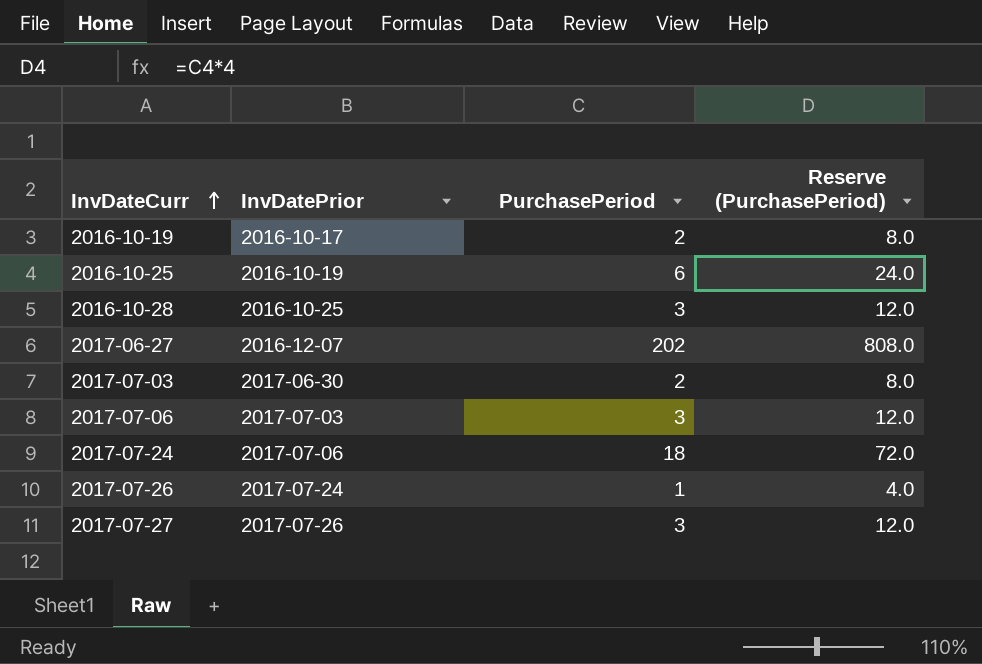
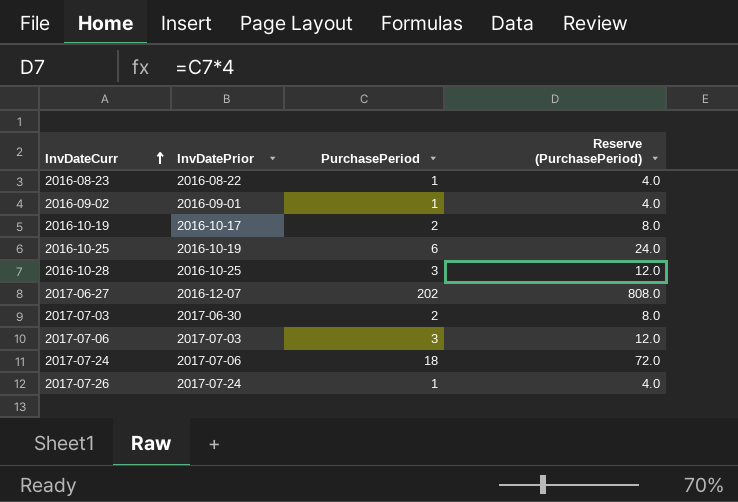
row 2017-07-27: 2017-07-26 | 3 | 12.0 -> none
row 2016-08-23: none -> 2016-08-22 | 1 | 4.0
row 2016-09-02: none -> 2016-09-01 | 1 | 4.0

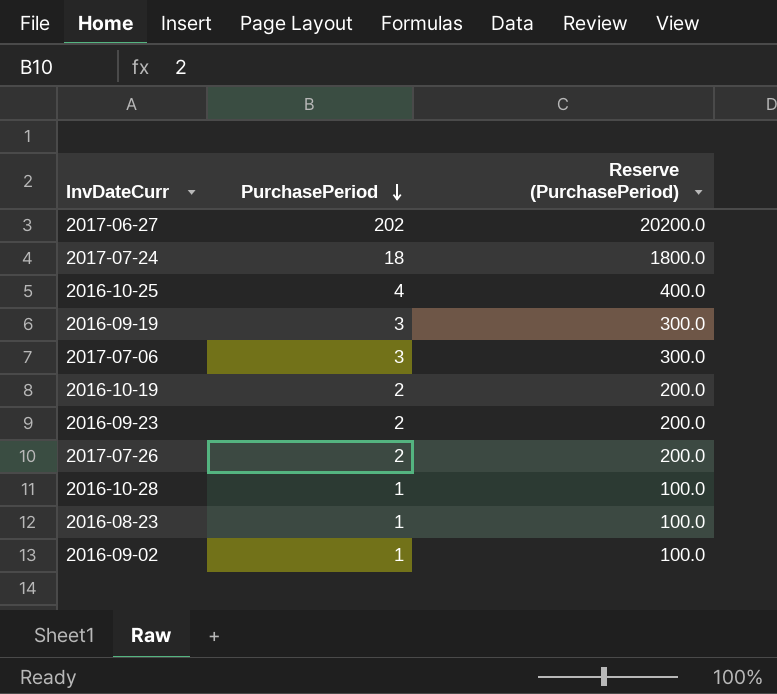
row order: InvDateCurr ascending -> PurchasePeriod descending
column InvDatePrior | position: 2 -> none
column Reserve (PurchasePeriod) | formula: [PurchasePeriod] * 4 -> [PurchasePeriod] * 100
row 2017-07-03: 2017-06-30 | 2 | 8.0 -> none
2016-10-25 | PurchasePeriod: 6 -> 4
row 2016-09-19: none -> 3 | 300.0
row 2016-09-23: none -> 2 | 200.0
2017-07-26 | PurchasePeriod: 1 -> 2
2016-10-28 | PurchasePeriod: 3 -> 1

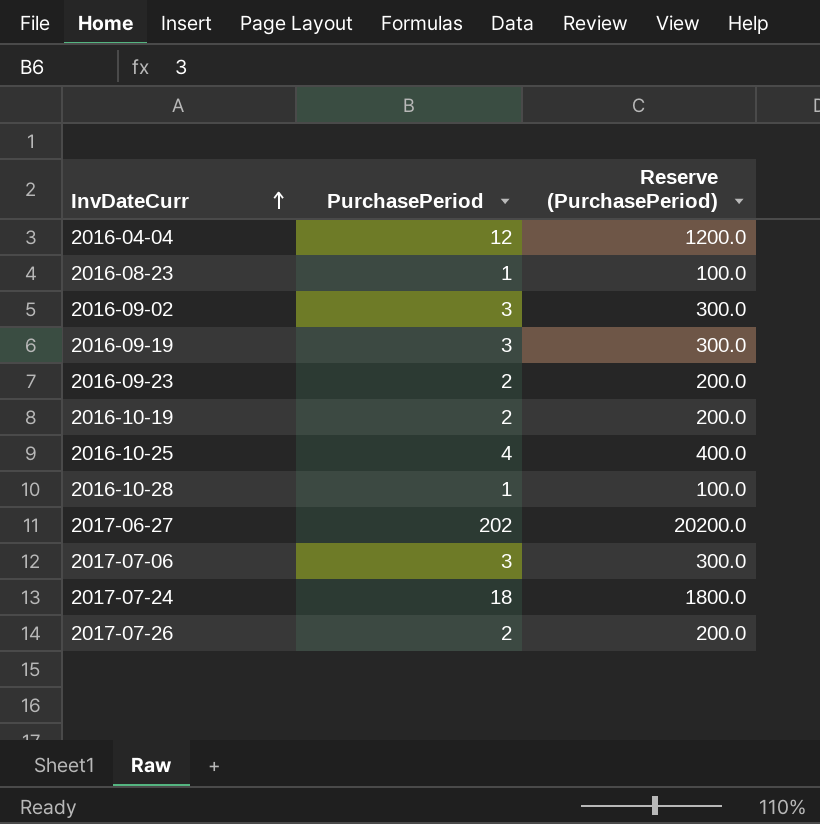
row order: PurchasePeriod descending -> InvDateCurr ascending
row 2016-04-04: none -> 12 | 1200.0
2016-09-02 | PurchasePeriod: 1 -> 3
2016-09-02 | Reserve (PurchasePeriod): 100.0 -> 300.0

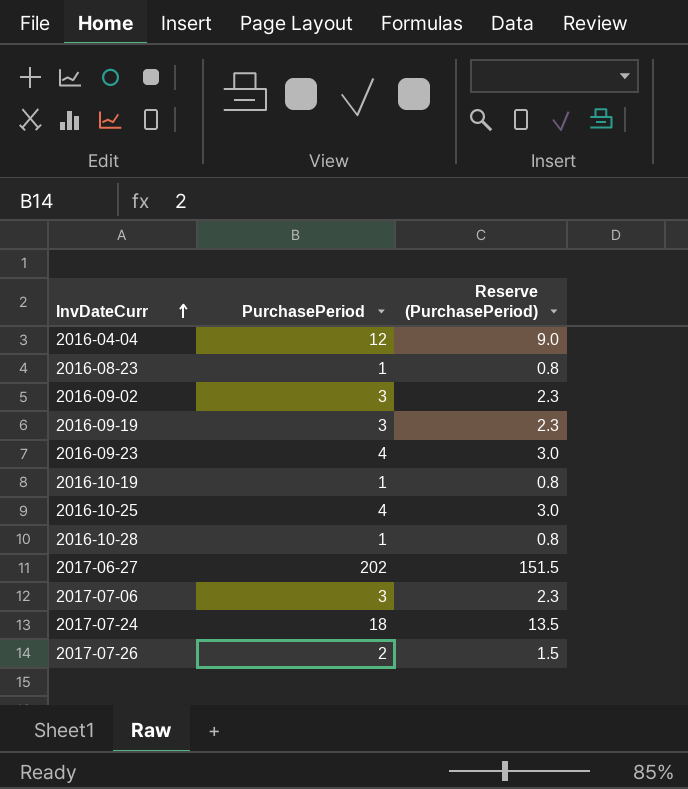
column Reserve (PurchasePeriod) | formula: [PurchasePeriod] * 100 -> [PurchasePeriod] * 0.75
2016-09-23 | PurchasePeriod: 2 -> 4
2016-10-19 | PurchasePeriod: 2 -> 1

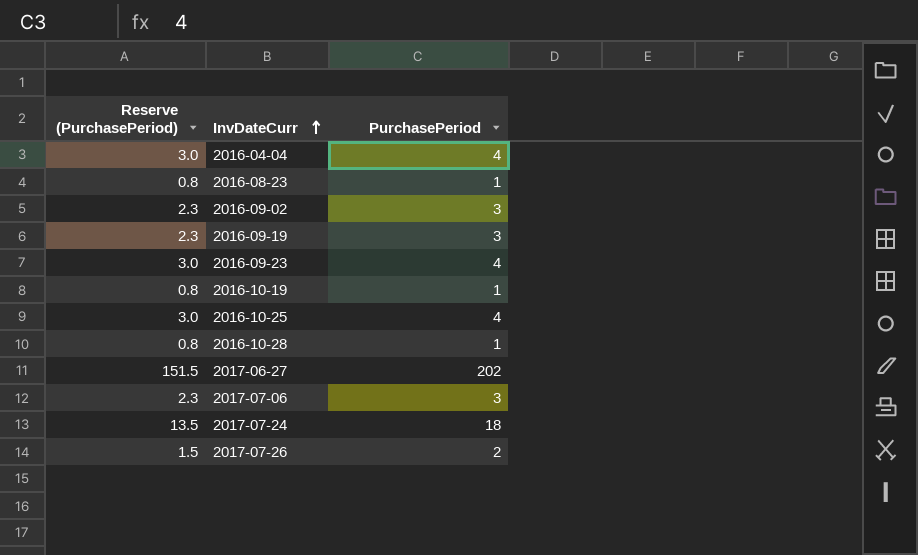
column Reserve (PurchasePeriod) | position: 3 -> 1
2016-04-04 | Reserve (PurchasePeriod): 9.0 -> 3.0
2016-04-04 | PurchasePeriod: 12 -> 4

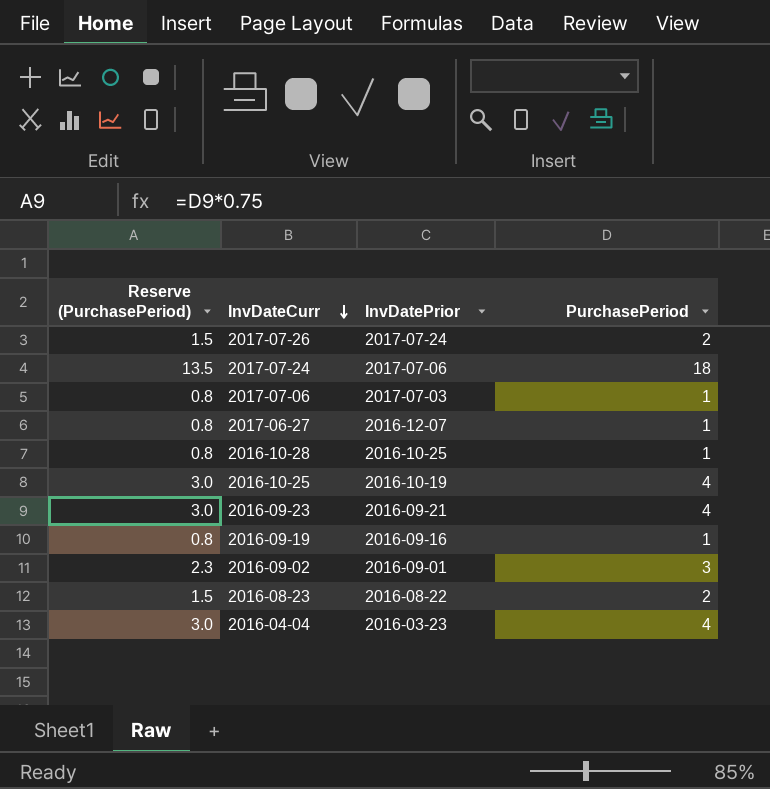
row order: InvDateCurr ascending -> InvDateCurr descending
column InvDatePrior | position: none -> 3
row 2016-10-19: 0.8 | 1 -> none
2017-07-06 | Reserve (PurchasePeriod): 2.3 -> 0.8
2017-07-06 | PurchasePeriod: 3 -> 1
2017-06-27 | Reserve (PurchasePeriod): 151.5 -> 0.8
2017-06-27 | PurchasePeriod: 202 -> 1
2016-09-19 | Reserve (PurchasePeriod): 2.3 -> 0.8
2016-09-19 | PurchasePeriod: 3 -> 1
2016-08-23 | Reserve (PurchasePeriod): 0.8 -> 1.5
2016-08-23 | PurchasePeriod: 1 -> 2

